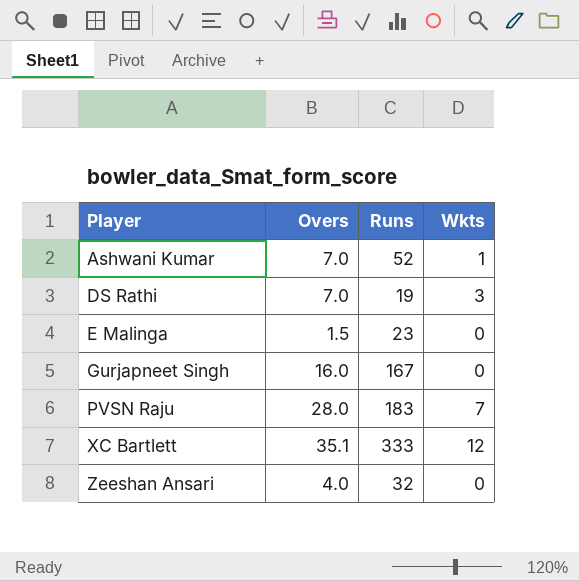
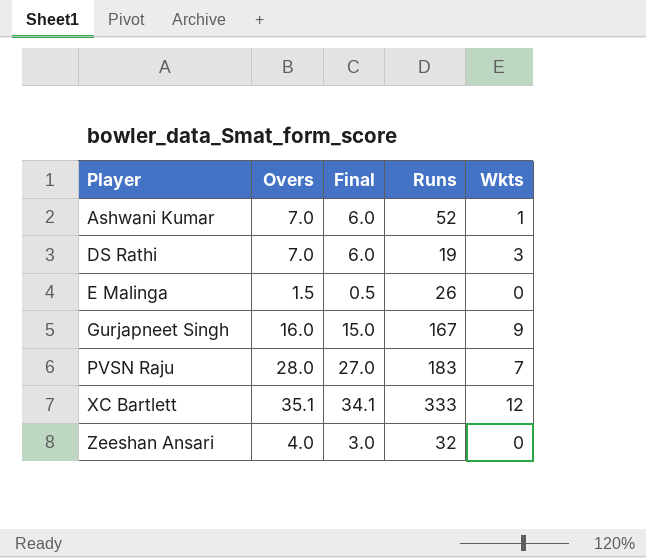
column Final | formula: none -> [Overs] - 1
E Malinga | Runs: 23 -> 26
Gurjapneet Singh | Wkts: 0 -> 9

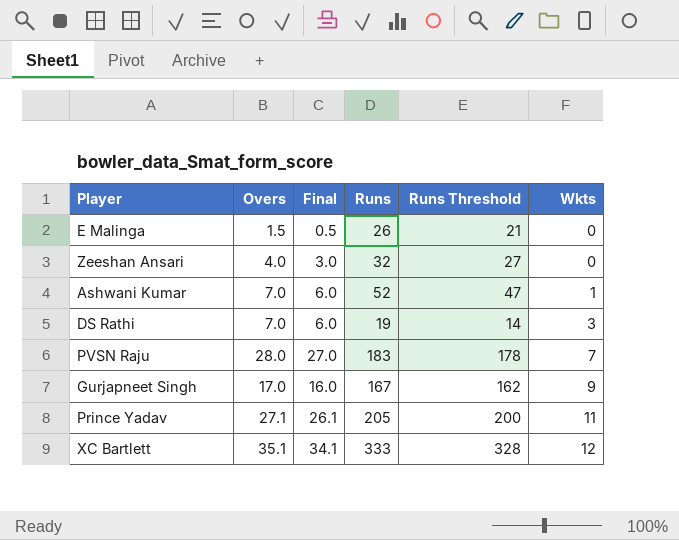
row order: Player ascending -> Wkts ascending
column Runs Threshold | formula: none -> [Runs] - 5
Gurjapneet Singh | Overs: 16.0 -> 17.0
Gurjapneet Singh | Final: 15.0 -> 16.0
row Prince Yadav: none -> 27.1 | 26.1 | 205 | 200 | 11

